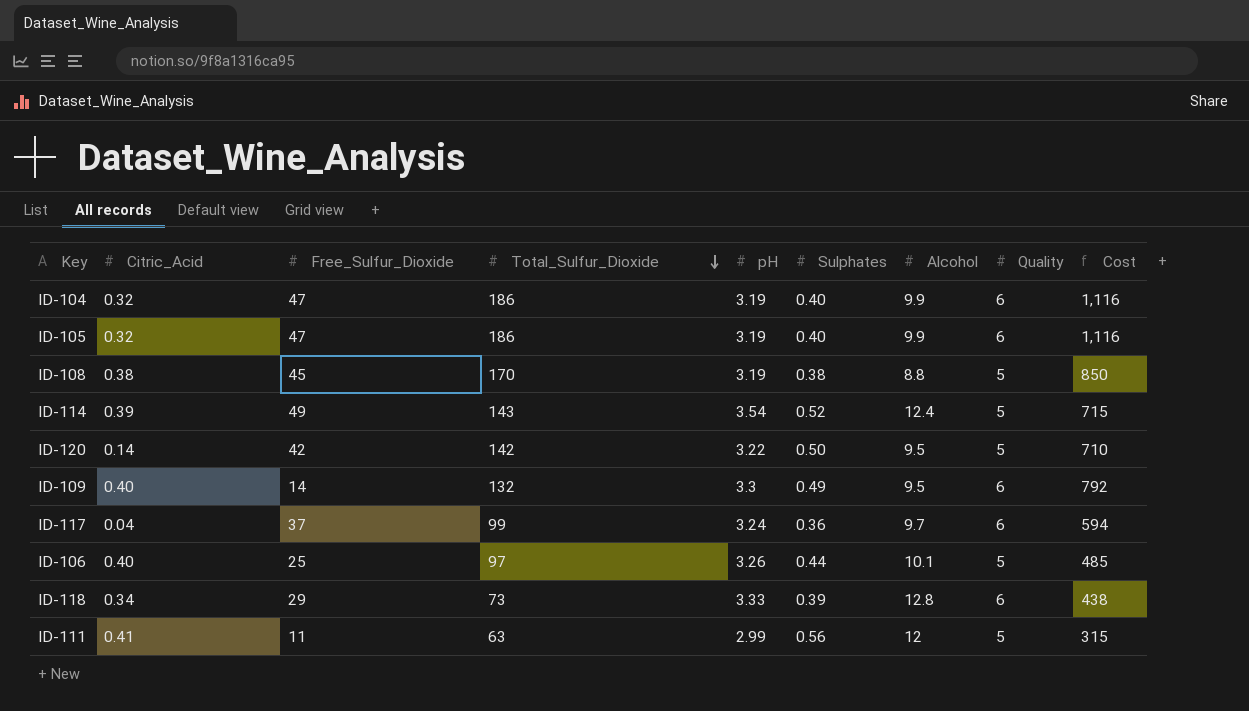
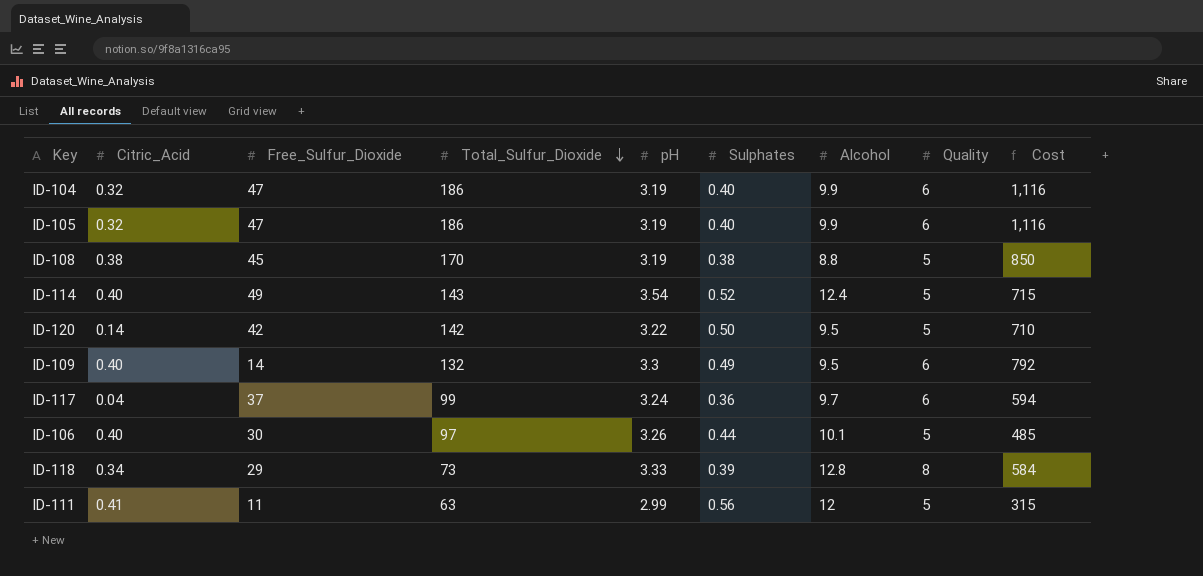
ID-114 | Citric_Acid: 0.39 -> 0.40
ID-106 | Free_Sulfur_Dioxide: 25 -> 30
ID-118 | Quality: 6 -> 8
ID-118 | Cost: 438 -> 584

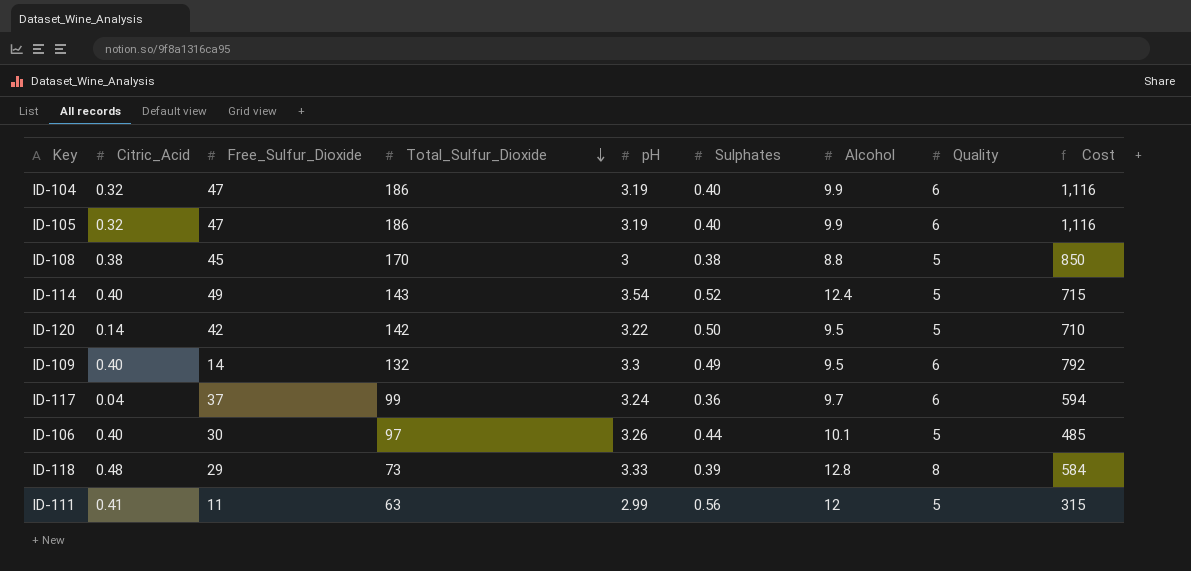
ID-108 | pH: 3.19 -> 3
ID-118 | Citric_Acid: 0.34 -> 0.48

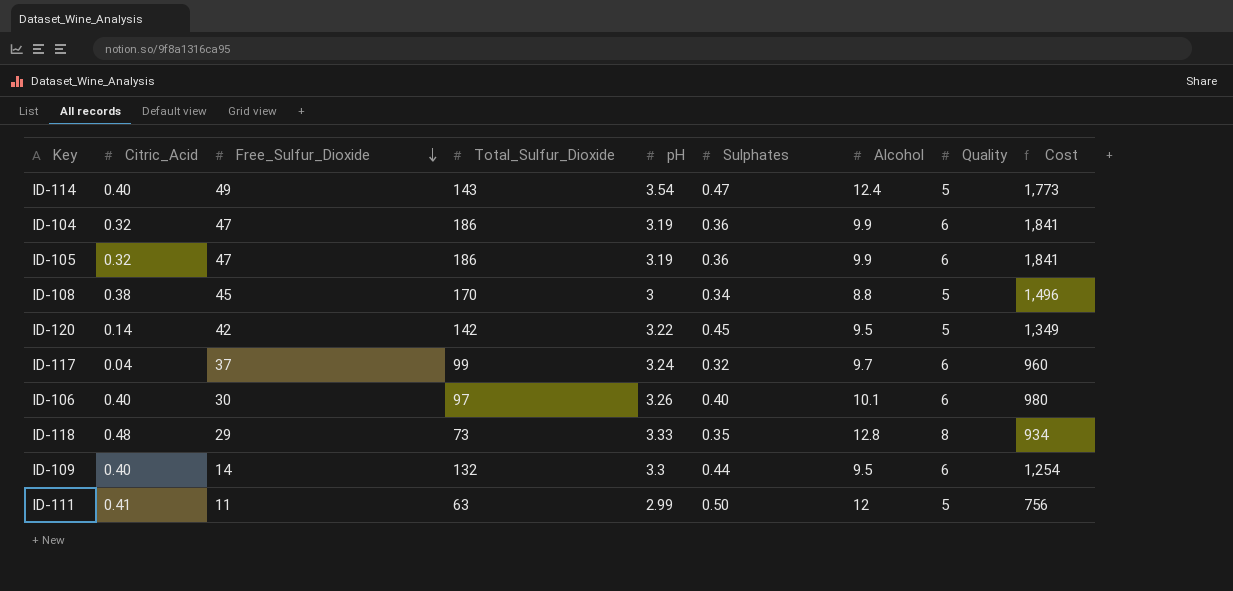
row order: Total_Sulfur_Dioxide descending -> Free_Sulfur_Dioxide descending
column Cost | formula: [Total_Sulfur_Dioxide] * [Quality] -> [Total_Sulfur_Dioxide] * [Alcohol]
ID-114 | Sulphates: 0.52 -> 0.47
ID-104 | Sulphates: 0.40 -> 0.36
ID-105 | Sulphates: 0.40 -> 0.36
ID-108 | Sulphates: 0.38 -> 0.34
ID-120 | Sulphates: 0.50 -> 0.45
ID-117 | Sulphates: 0.36 -> 0.32
ID-106 | Sulphates: 0.44 -> 0.40
ID-106 | Quality: 5 -> 6
ID-118 | Sulphates: 0.39 -> 0.35
ID-109 | Sulphates: 0.49 -> 0.44
ID-111 | Sulphates: 0.56 -> 0.50

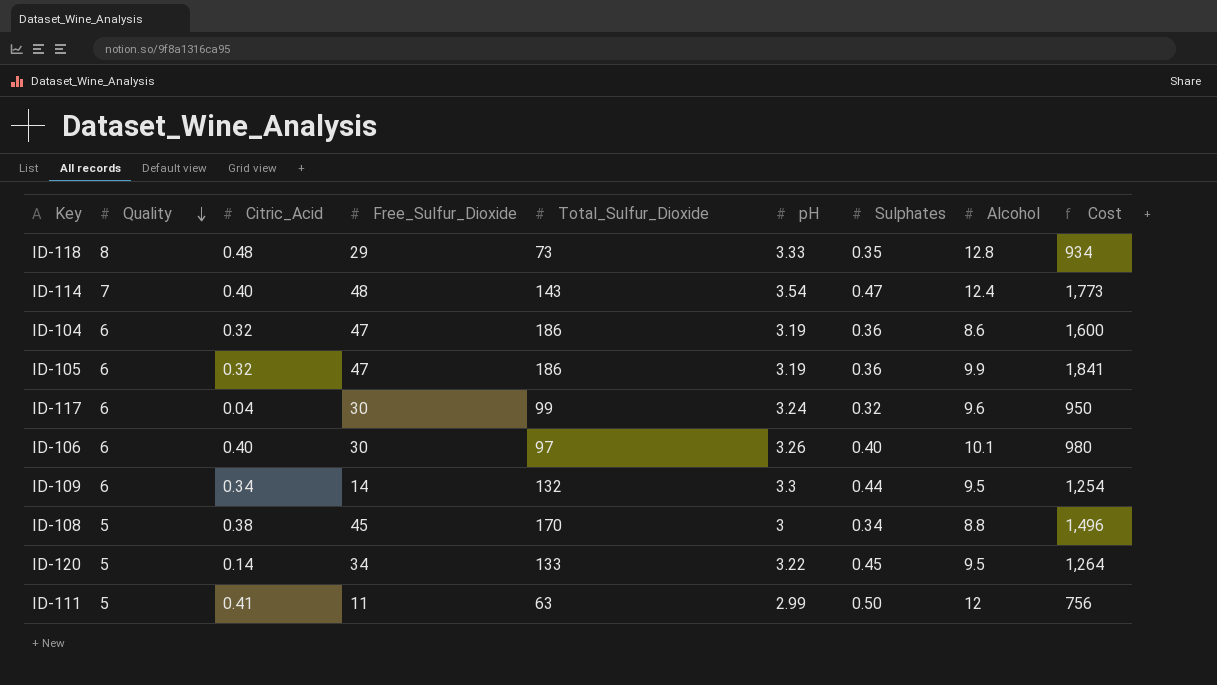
row order: Free_Sulfur_Dioxide descending -> Quality descending
column Quality | position: 8 -> 2
ID-114 | Quality: 5 -> 7
ID-114 | Free_Sulfur_Dioxide: 49 -> 48
ID-104 | Alcohol: 9.9 -> 8.6
ID-104 | Cost: 1,841 -> 1,600
ID-117 | Free_Sulfur_Dioxide: 37 -> 30
ID-117 | Alcohol: 9.7 -> 9.6
ID-117 | Cost: 960 -> 950
ID-109 | Citric_Acid: 0.40 -> 0.34
ID-120 | Free_Sulfur_Dioxide: 42 -> 34
ID-120 | Total_Sulfur_Dioxide: 142 -> 133
ID-120 | Cost: 1,349 -> 1,264

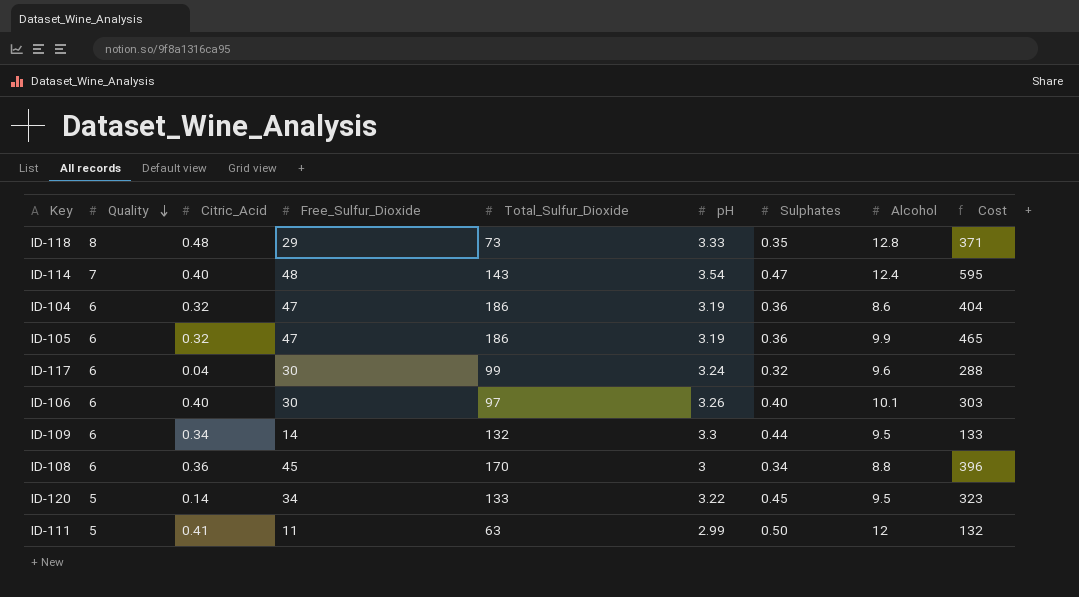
column Cost | formula: [Total_Sulfur_Dioxide] * [Alcohol] -> [Free_Sulfur_Dioxide] * [Alcohol]
ID-108 | Quality: 5 -> 6
ID-108 | Citric_Acid: 0.38 -> 0.36

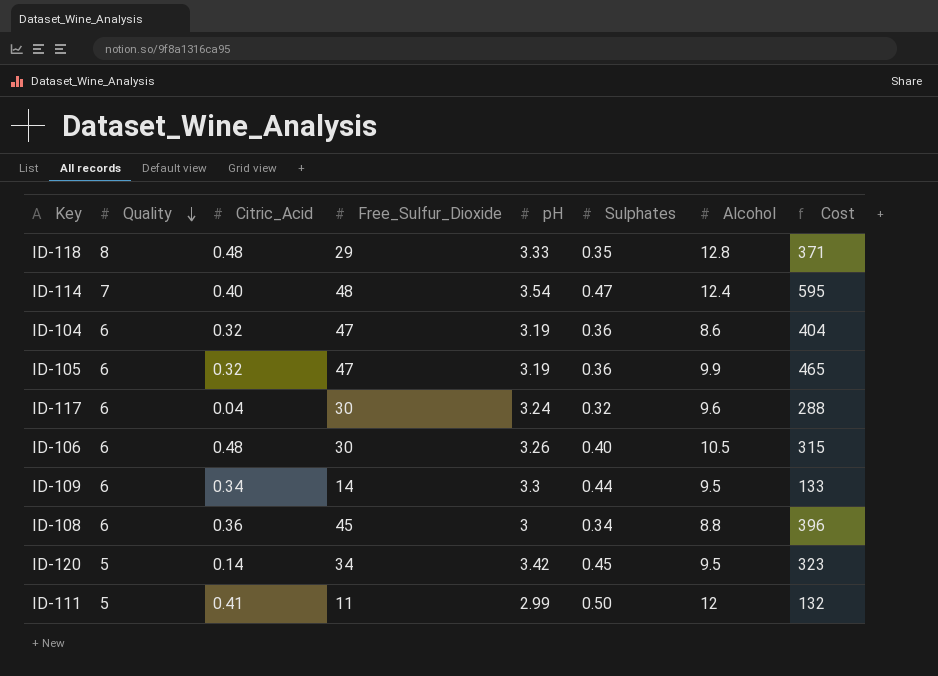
column Total_Sulfur_Dioxide | position: 5 -> none
ID-106 | Citric_Acid: 0.40 -> 0.48
ID-106 | Alcohol: 10.1 -> 10.5
ID-106 | Cost: 303 -> 315
ID-120 | pH: 3.22 -> 3.42

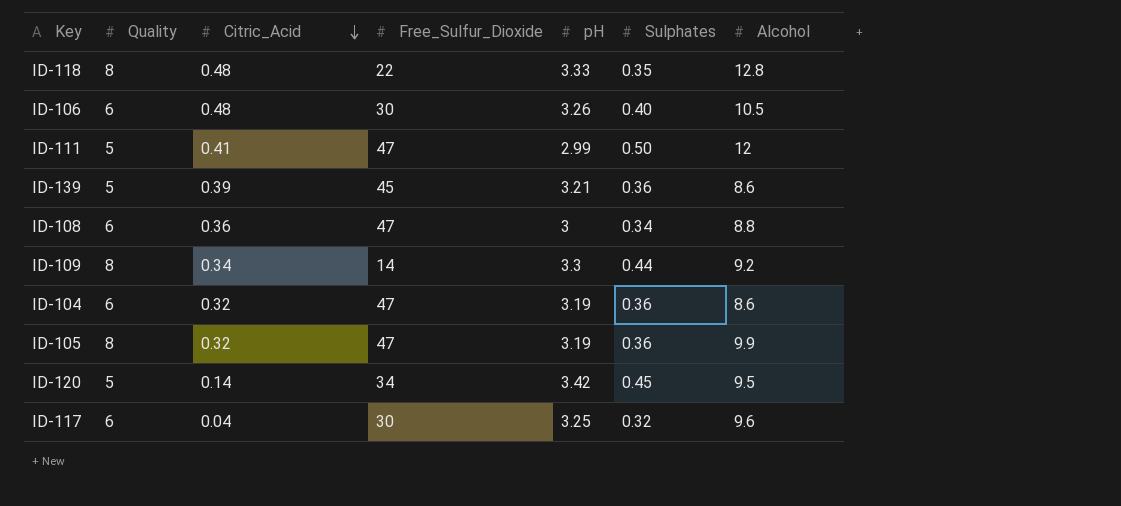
row order: Quality descending -> Citric_Acid descending
column Cost | formula: [Free_Sulfur_Dioxide] * [Alcohol] -> none
row ID-114: 7 | 0.40 | 48 | 3.54 | 0.47 | 12.4 | 595 -> none
ID-118 | Free_Sulfur_Dioxide: 29 -> 22
ID-111 | Free_Sulfur_Dioxide: 11 -> 47
row ID-139: none -> 5 | 0.39 | 45 | 3.21 | 0.36 | 8.6
ID-108 | Free_Sulfur_Dioxide: 45 -> 47
ID-109 | Quality: 6 -> 8
ID-109 | Alcohol: 9.5 -> 9.2
ID-105 | Quality: 6 -> 8
ID-117 | pH: 3.24 -> 3.25

